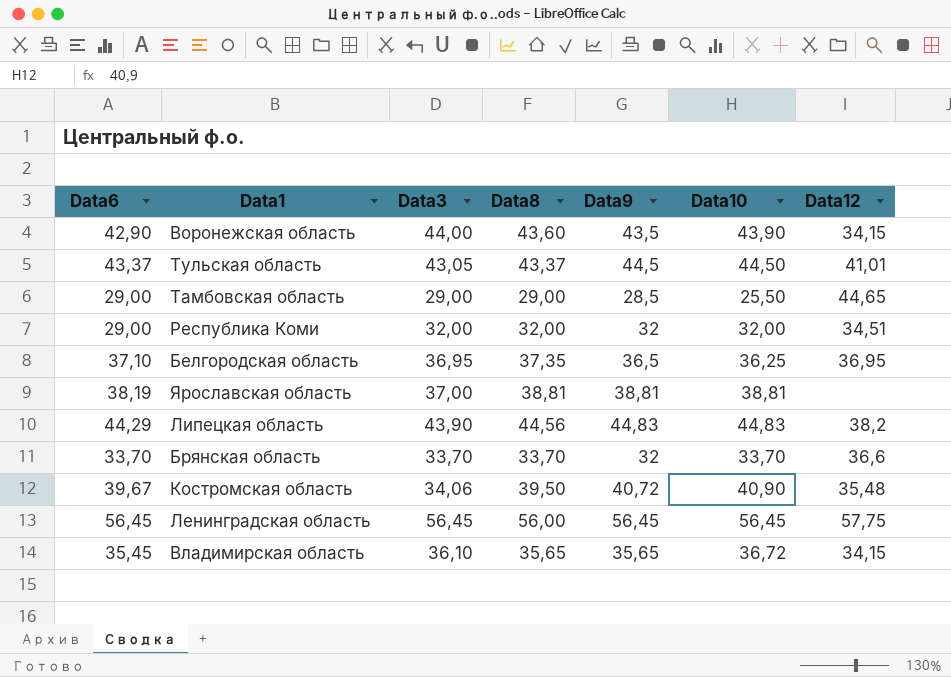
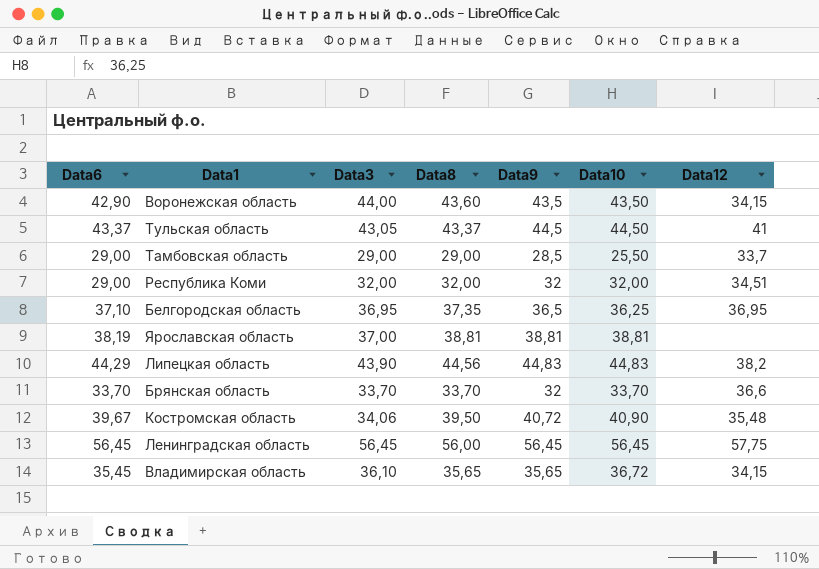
Воронежская область | Data10: 43,90 -> 43,50
Тульская область | Data12: 41,01 -> 41
Тамбовская область | Data12: 44,65 -> 33,7

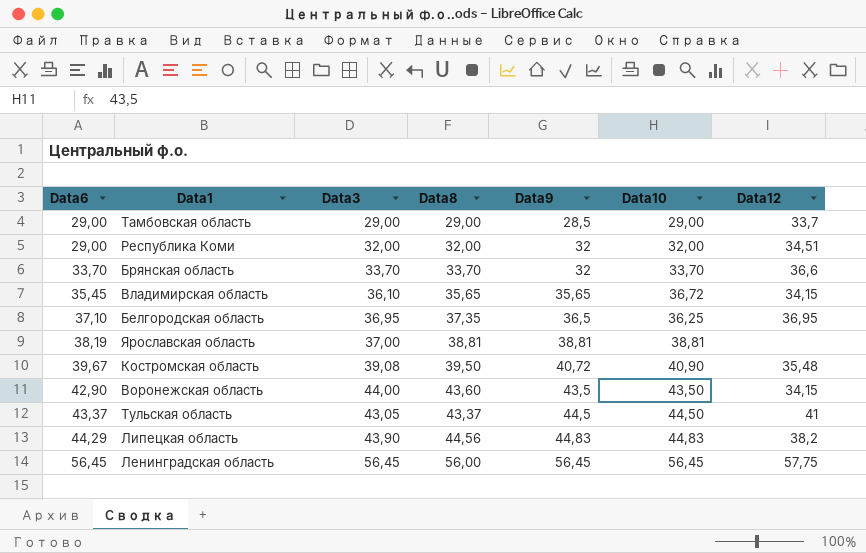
row order: none -> Data6 ascending
Тамбовская область | Data10: 25,50 -> 29,00
Костромская область | Data3: 34,06 -> 39,08

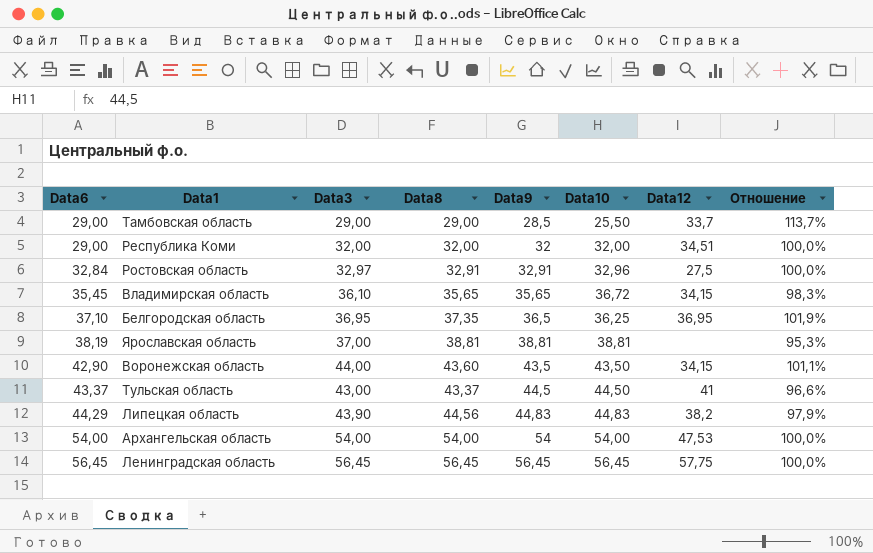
column Отношение | formula: none -> [Data3] / [Data10]
row Брянская область: 33,70 | 33,70 | 33,70 | 32 | 33,70 | 36,6 -> none
row Костромская область: 39,67 | 39,08 | 39,50 | 40,72 | 40,90 | 35,48 -> none
Тамбовская область | Data10: 29,00 -> 25,50
row Ростовская область: none -> 32,84 | 32,97 | 32,91 | 32,91 | 32,96 | 27,5 | 100,0%
Тульская область | Data3: 43,05 -> 43,00
row Архангельская область: none -> 54,00 | 54,00 | 54,00 | 54 | 54,00 | 47,53 | 100,0%
Ленинградская область | Data8: 56,00 -> 56,45

